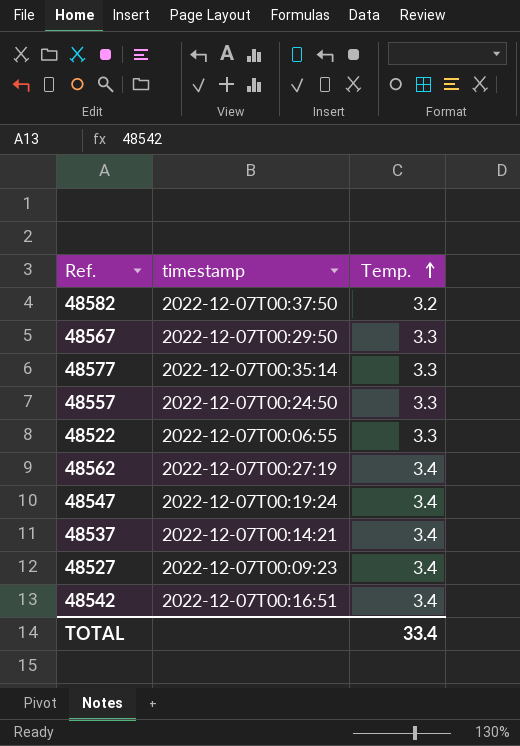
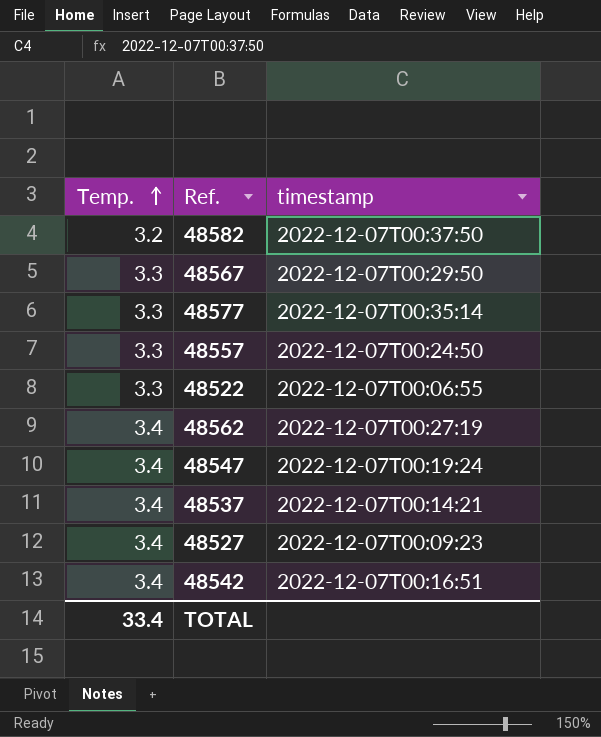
column Temp. | position: 3 -> 1

